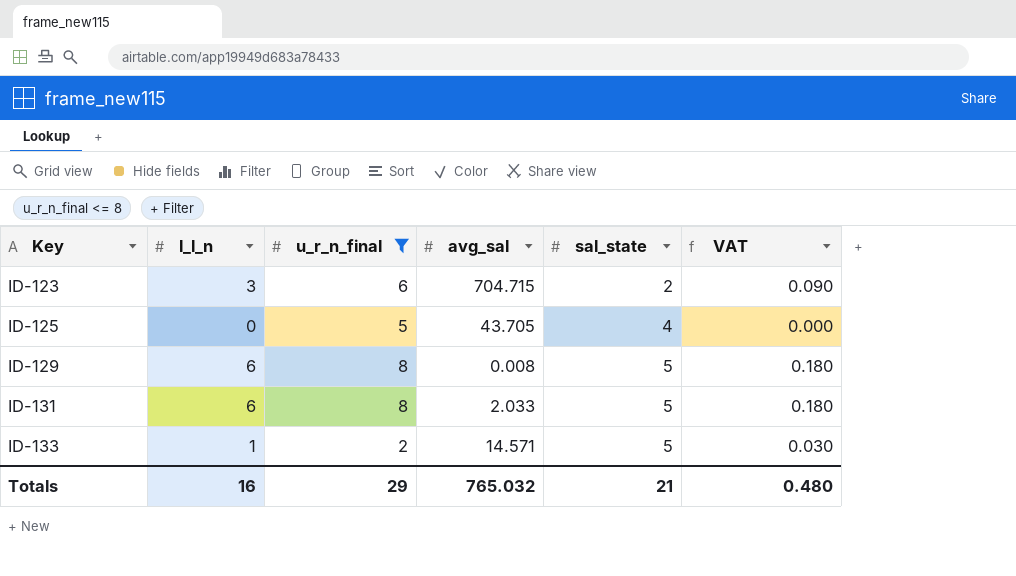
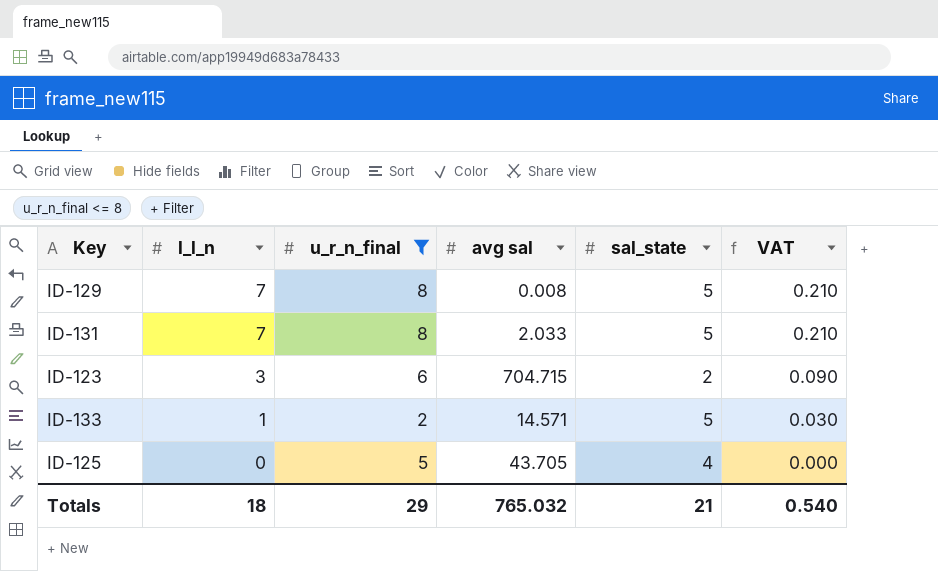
row order: Key ascending -> l_l_n descending
column name: avg_sal -> avg sal
ID-129 | l_l_n: 6 -> 7
ID-129 | VAT: 0.180 -> 0.210
ID-131 | l_l_n: 6 -> 7
ID-131 | VAT: 0.180 -> 0.210
Totals | l_l_n: 16 -> 18
Totals | VAT: 0.480 -> 0.540

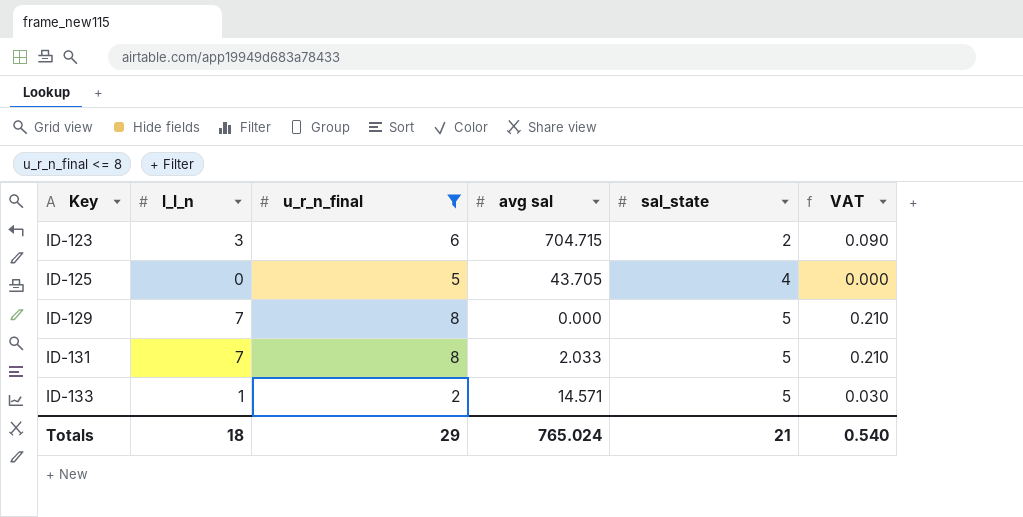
row order: l_l_n descending -> Key ascending
ID-129 | avg sal: 0.008 -> 0.000
Totals | avg sal: 765.032 -> 765.024

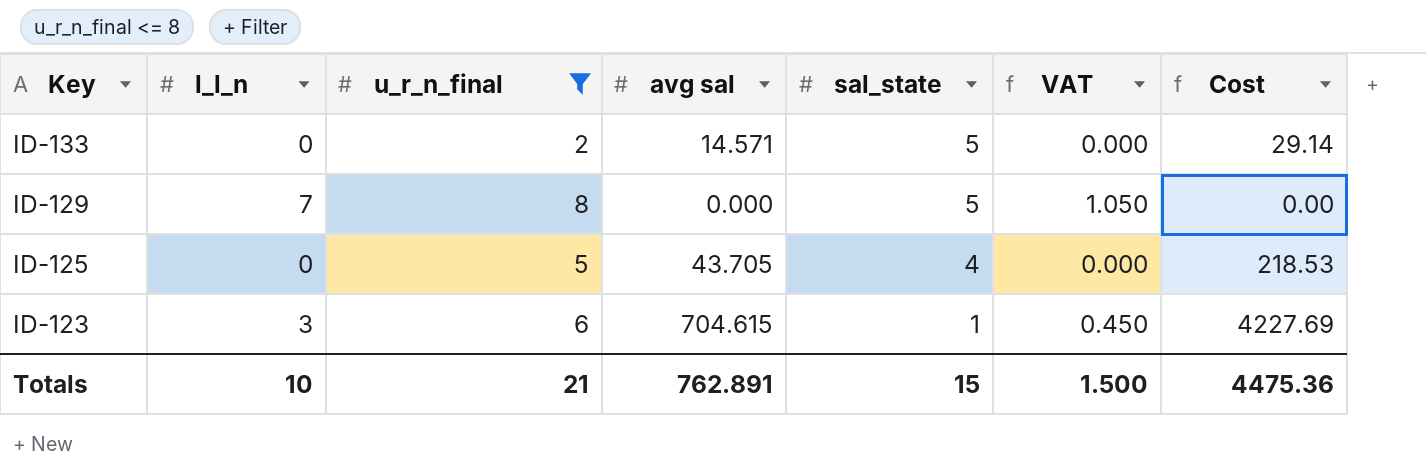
row order: Key ascending -> Key descending
column VAT | formula: [l_l_n] * 0.03 -> [l_l_n] * 0.15
column Cost | formula: none -> [u_r_n_final] * [avg sal]
row ID-131: 7 | 8 | 2.033 | 5 | 0.210 -> none
ID-133 | l_l_n: 1 -> 0
ID-123 | avg sal: 704.715 -> 704.615
ID-123 | sal_state: 2 -> 1
Totals | l_l_n: 18 -> 10
Totals | u_r_n_final: 29 -> 21
Totals | avg sal: 765.024 -> 762.891
Totals | sal_state: 21 -> 15
Totals | VAT: 0.540 -> 1.500

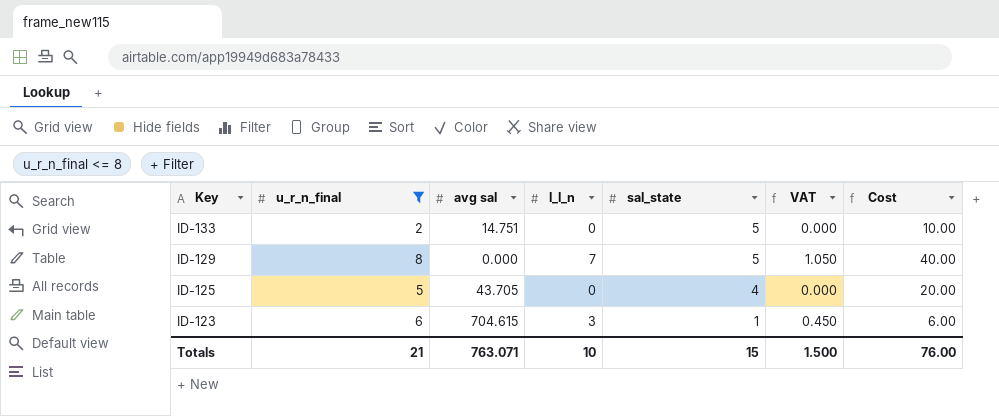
column l_l_n | position: 2 -> 4
column Cost | formula: [u_r_n_final] * [avg sal] -> [u_r_n_final] * [sal_state]
ID-133 | avg sal: 14.571 -> 14.751
Totals | avg sal: 762.891 -> 763.071
Totals | Cost: 4475.36 -> 76.00

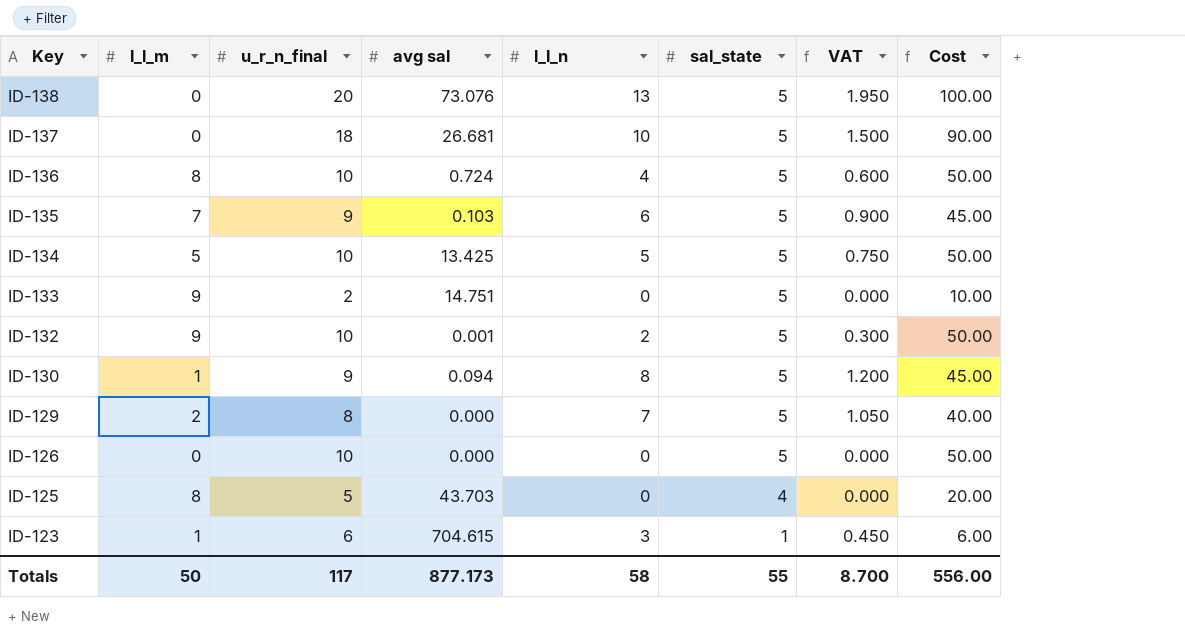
filter: u_r_n_final <= 8 -> none
column l_l_m | position: none -> 2
ID-125 | avg sal: 43.705 -> 43.703
Totals | u_r_n_final: 21 -> 117
Totals | avg sal: 763.071 -> 877.173
Totals | l_l_n: 10 -> 58
Totals | sal_state: 15 -> 55
Totals | VAT: 1.500 -> 8.700
Totals | Cost: 76.00 -> 556.00

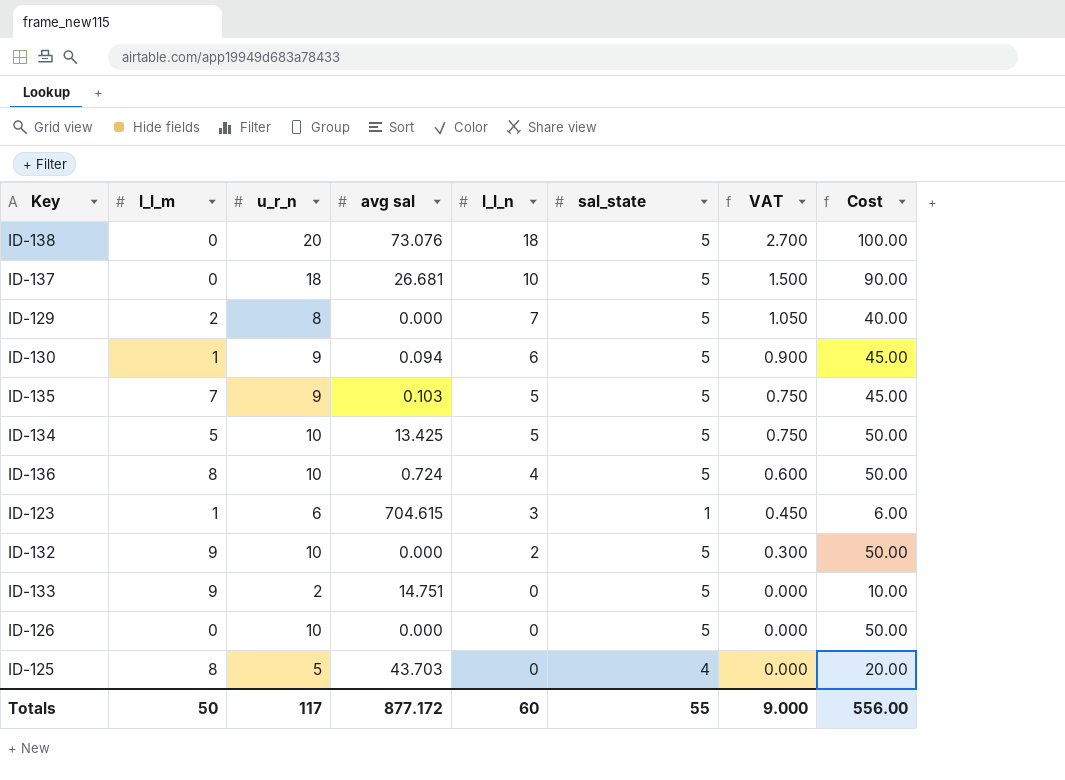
row order: Key descending -> l_l_n descending
column name: u_r_n_final -> u_r_n
ID-138 | l_l_n: 13 -> 18
ID-138 | VAT: 1.950 -> 2.700
ID-130 | l_l_n: 8 -> 6
ID-130 | VAT: 1.200 -> 0.900
ID-135 | l_l_n: 6 -> 5
ID-135 | VAT: 0.900 -> 0.750
ID-132 | avg sal: 0.001 -> 0.000
Totals | avg sal: 877.173 -> 877.172
Totals | l_l_n: 58 -> 60
Totals | VAT: 8.700 -> 9.000

